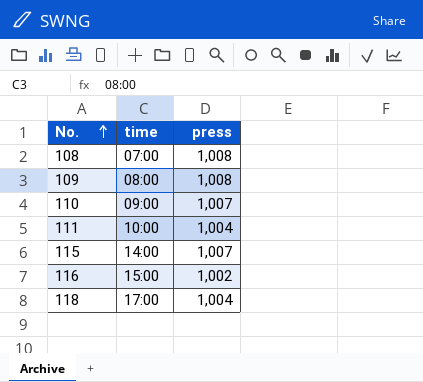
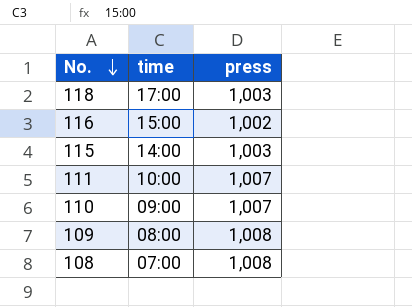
row order: No. ascending -> No. descending
118 | press: 1,004 -> 1,003
115 | press: 1,007 -> 1,003
111 | press: 1,004 -> 1,007

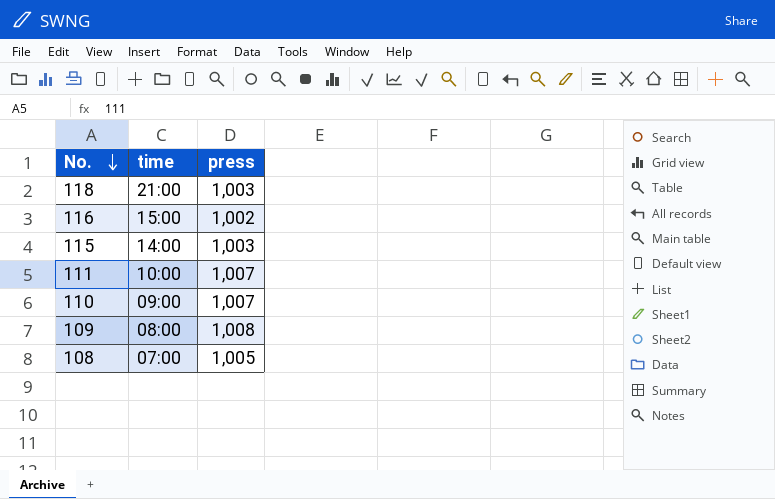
118 | time: 17:00 -> 21:00
108 | press: 1,008 -> 1,005

